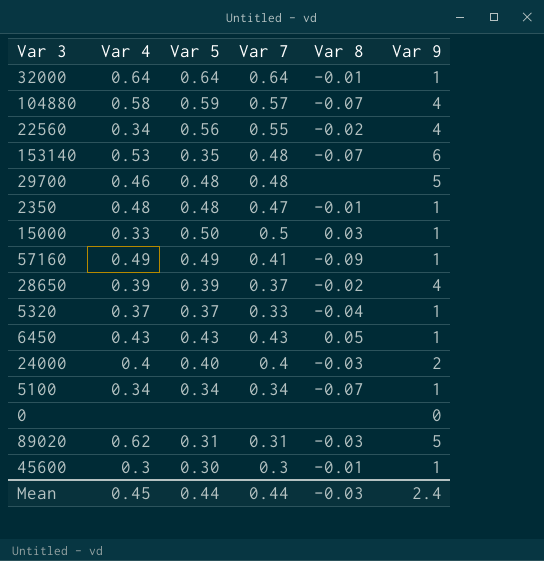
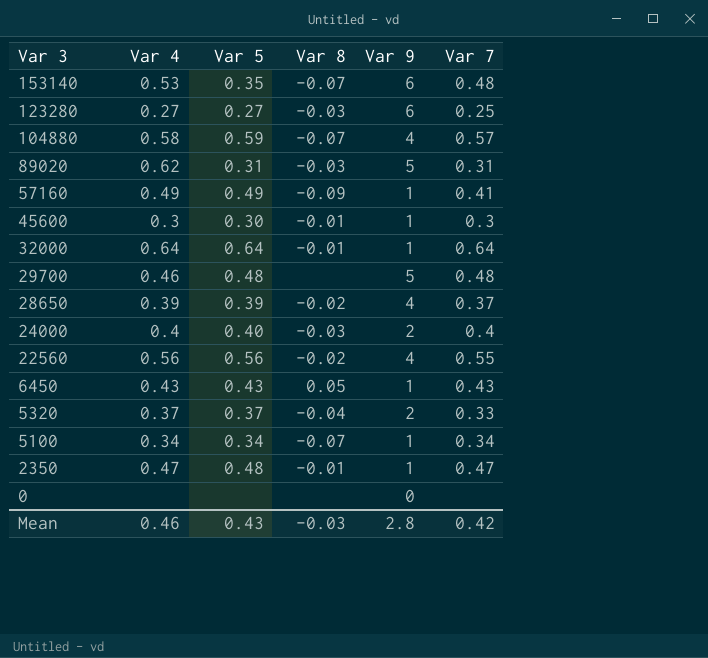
row order: none -> Var 3 descending
column Var 7 | position: 4 -> 6
row 15000: 0.33 | 0.50 | 0.5 | 0.03 | 1 -> none
row 123280: none -> 0.27 | 0.27 | -0.03 | 6 | 0.25
22560 | Var 4: 0.34 -> 0.56
5320 | Var 9: 1 -> 2
2350 | Var 4: 0.48 -> 0.47
Mean | Var 4: 0.45 -> 0.46
Mean | Var 5: 0.44 -> 0.43
Mean | Var 9: 2.4 -> 2.8
Mean | Var 7: 0.44 -> 0.42

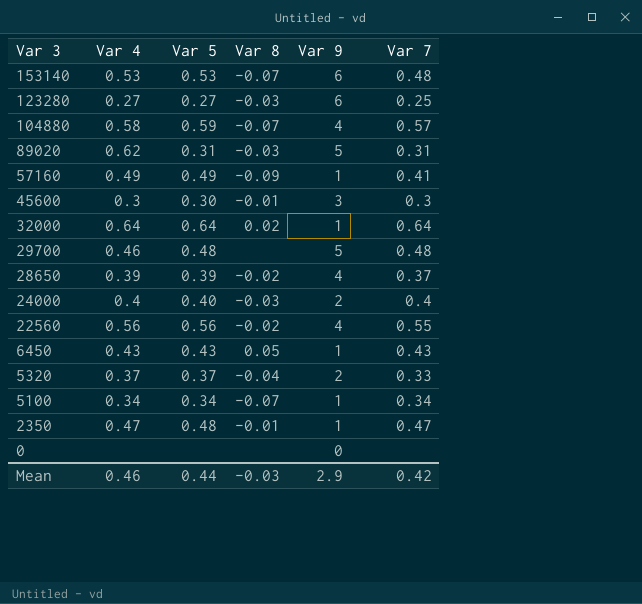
153140 | Var 5: 0.35 -> 0.53
45600 | Var 9: 1 -> 3
32000 | Var 8: -0.01 -> 0.02
Mean | Var 5: 0.43 -> 0.44
Mean | Var 9: 2.8 -> 2.9

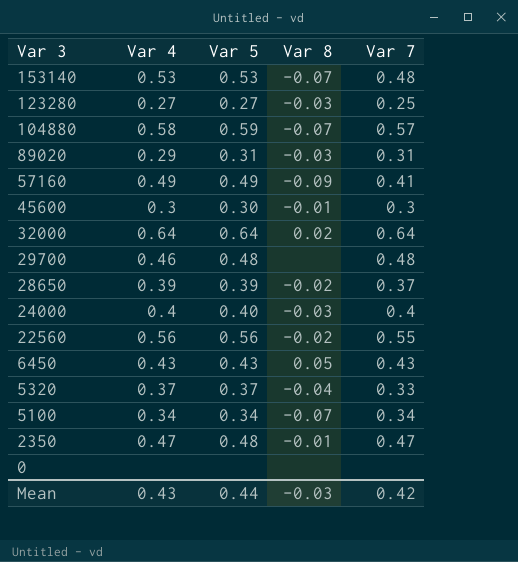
column Var 9 | position: 5 -> none
89020 | Var 4: 0.62 -> 0.29
Mean | Var 4: 0.46 -> 0.43

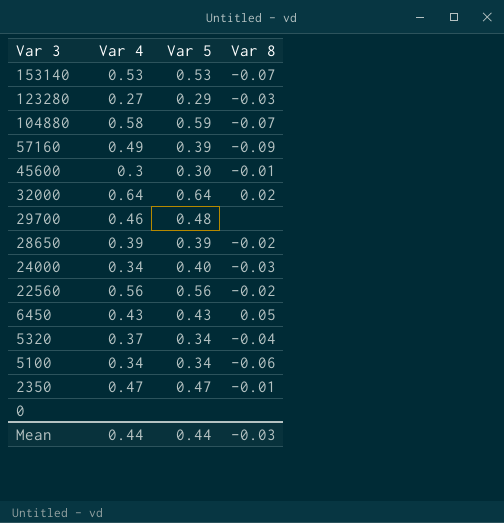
column Var 7 | position: 5 -> none
row 89020: 0.29 | 0.31 | -0.03 | 0.31 -> none
123280 | Var 5: 0.27 -> 0.29
57160 | Var 5: 0.49 -> 0.39
24000 | Var 4: 0.4 -> 0.34
5320 | Var 5: 0.37 -> 0.34
5100 | Var 8: -0.07 -> -0.06
2350 | Var 5: 0.48 -> 0.47
Mean | Var 4: 0.43 -> 0.44

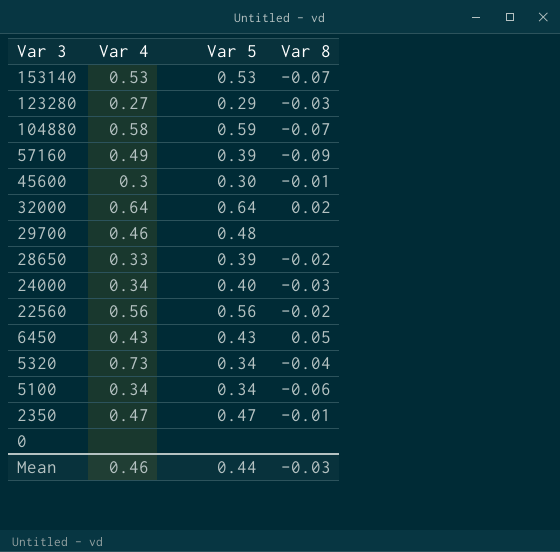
28650 | Var 4: 0.39 -> 0.33
5320 | Var 4: 0.37 -> 0.73
Mean | Var 4: 0.44 -> 0.46

